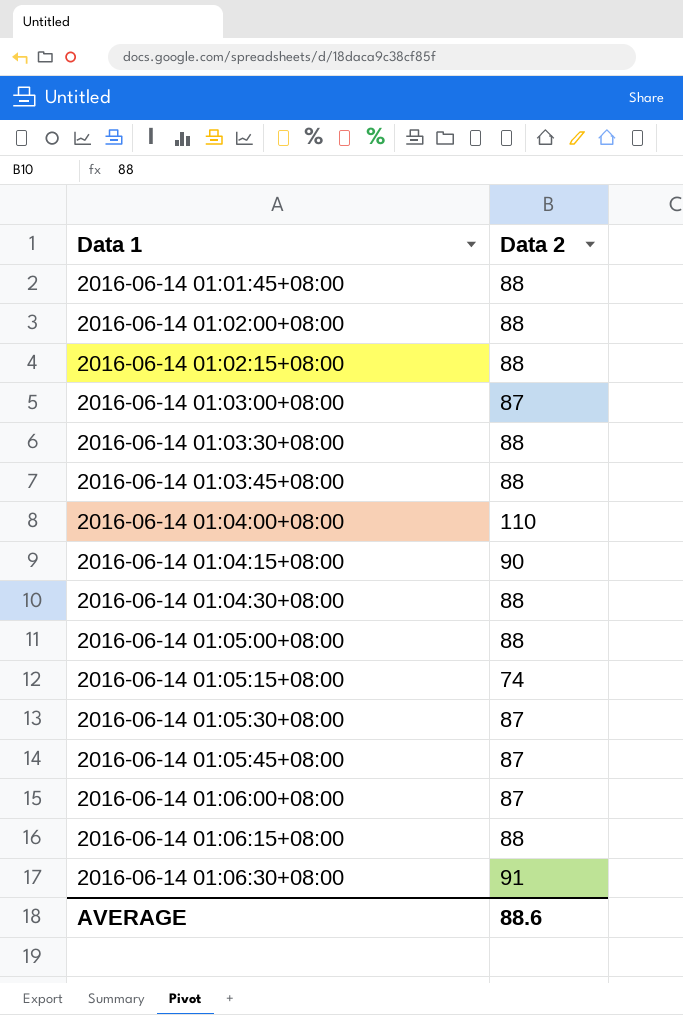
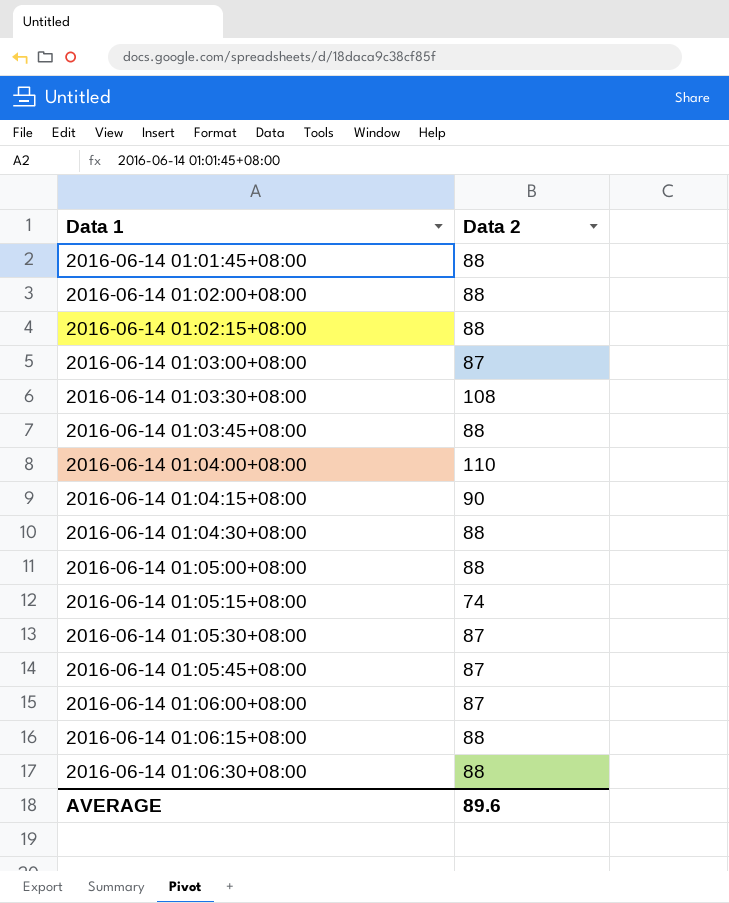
2016-06-14 01:03:30+08:00 | Data 2: 88 -> 108
2016-06-14 01:06:30+08:00 | Data 2: 91 -> 88
AVERAGE | Data 2: 88.6 -> 89.6

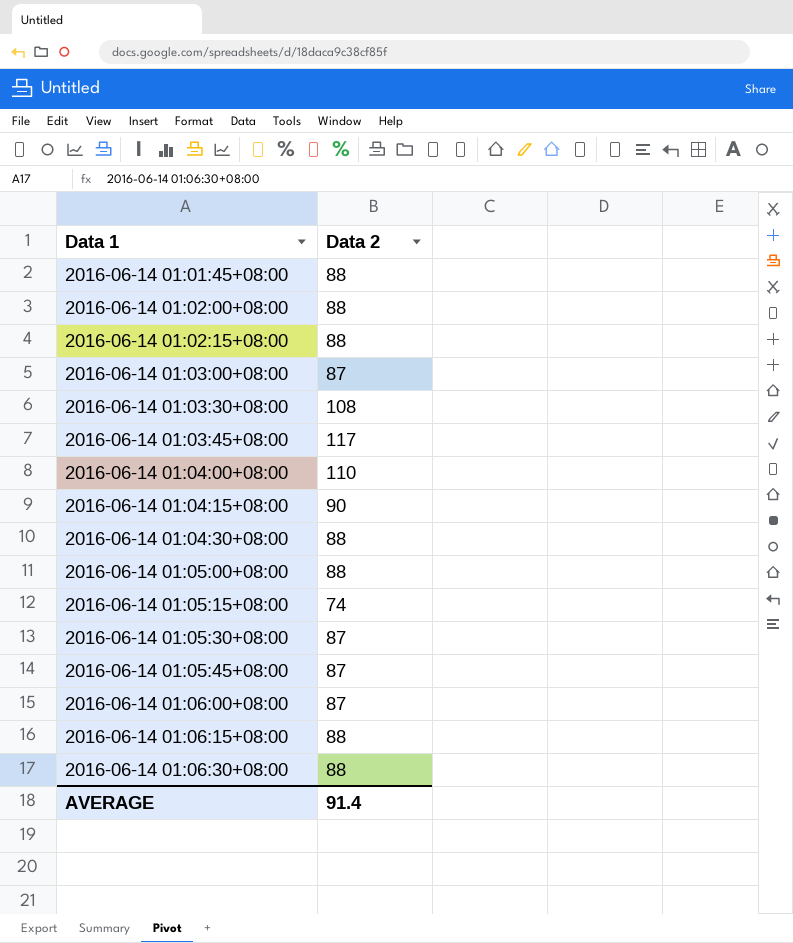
2016-06-14 01:03:45+08:00 | Data 2: 88 -> 117
AVERAGE | Data 2: 89.6 -> 91.4

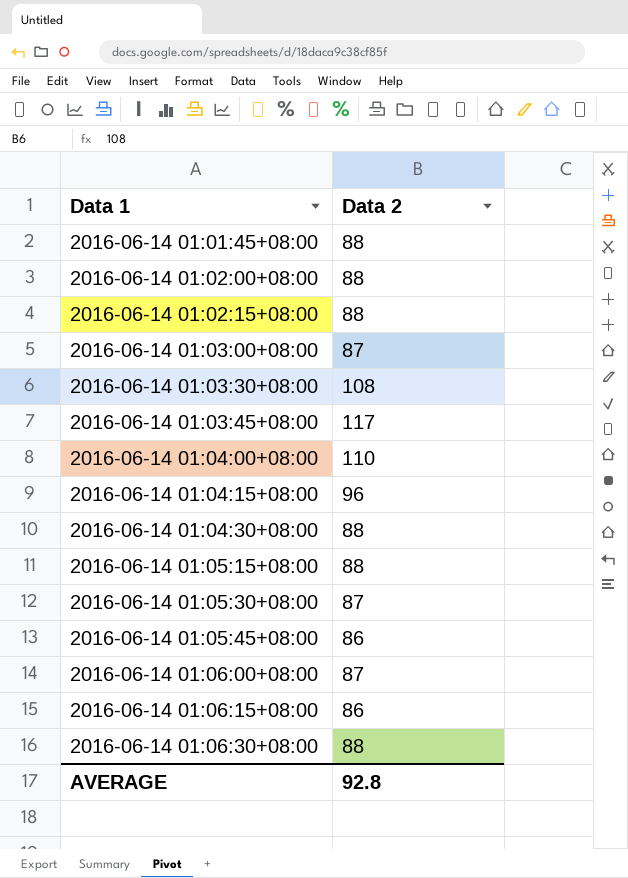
row 2016-06-14 01:05:00+08:00: 88 -> none
2016-06-14 01:04:15+08:00 | Data 2: 90 -> 96
2016-06-14 01:05:15+08:00 | Data 2: 74 -> 88
2016-06-14 01:05:45+08:00 | Data 2: 87 -> 86
2016-06-14 01:06:15+08:00 | Data 2: 88 -> 86
AVERAGE | Data 2: 91.4 -> 92.8

